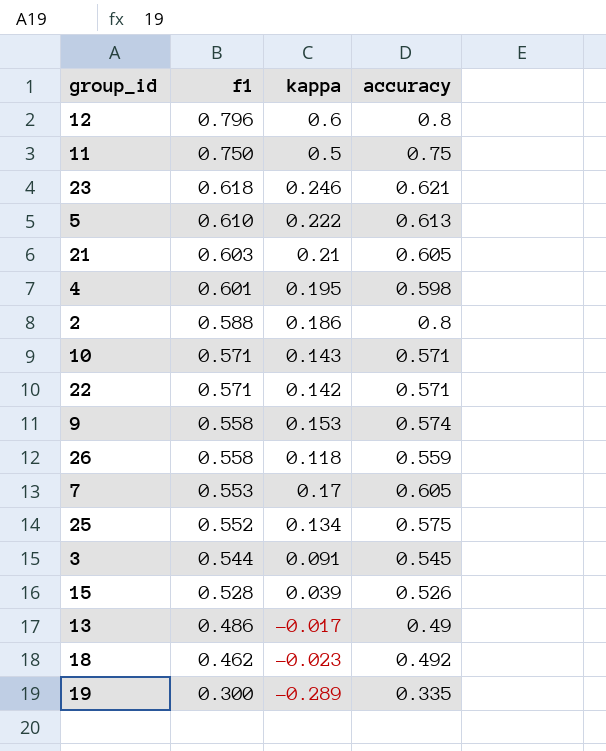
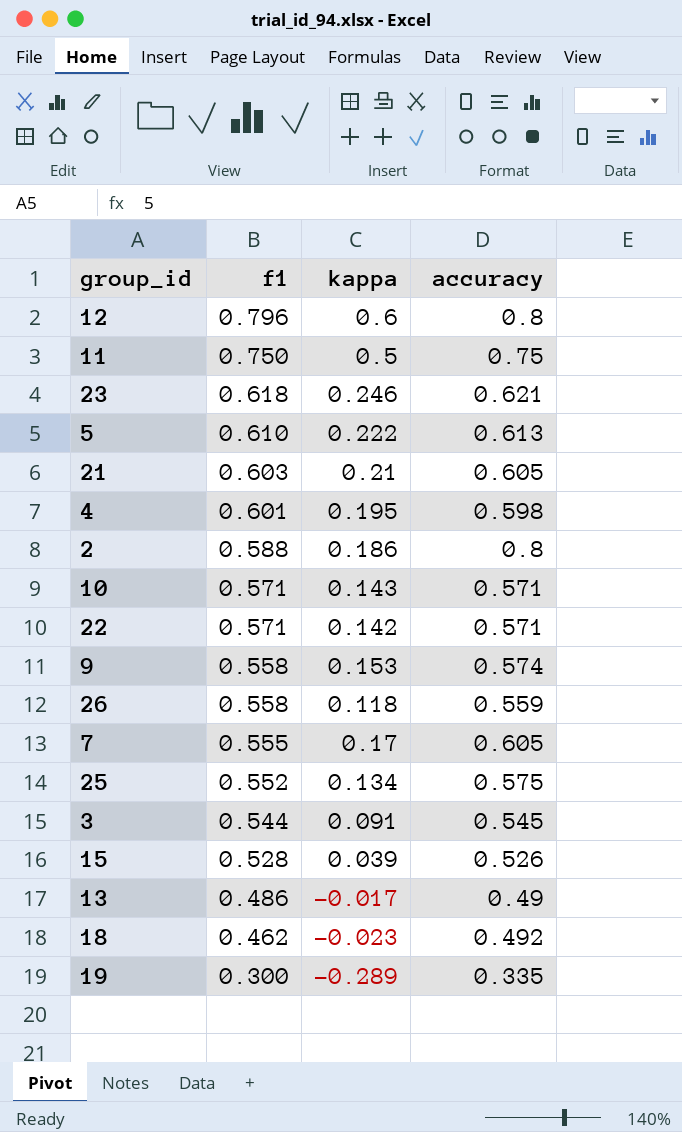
7 | f1: 0.553 -> 0.555

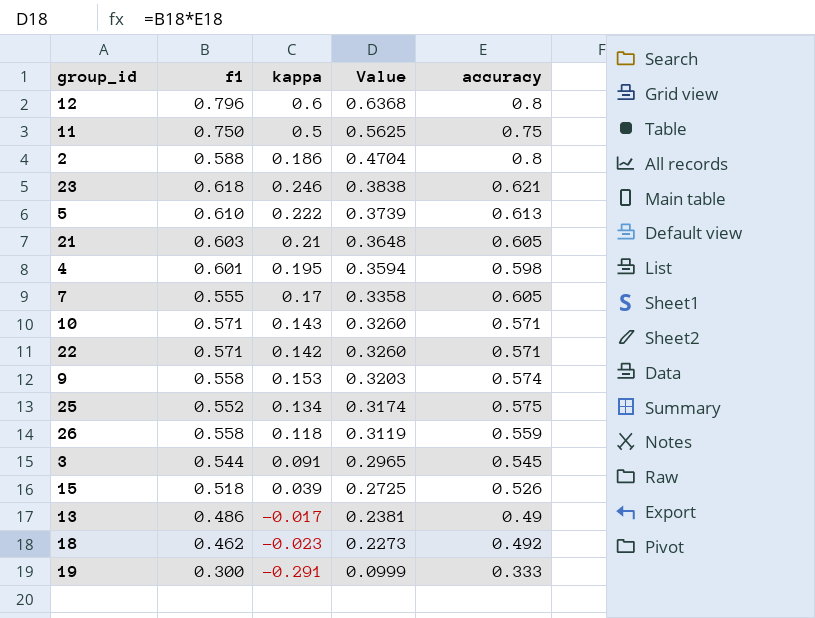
row order: f1 descending -> Value descending
column Value | formula: none -> [f1] * [accuracy]
15 | f1: 0.528 -> 0.518
19 | kappa: -0.289 -> -0.291
19 | accuracy: 0.335 -> 0.333

